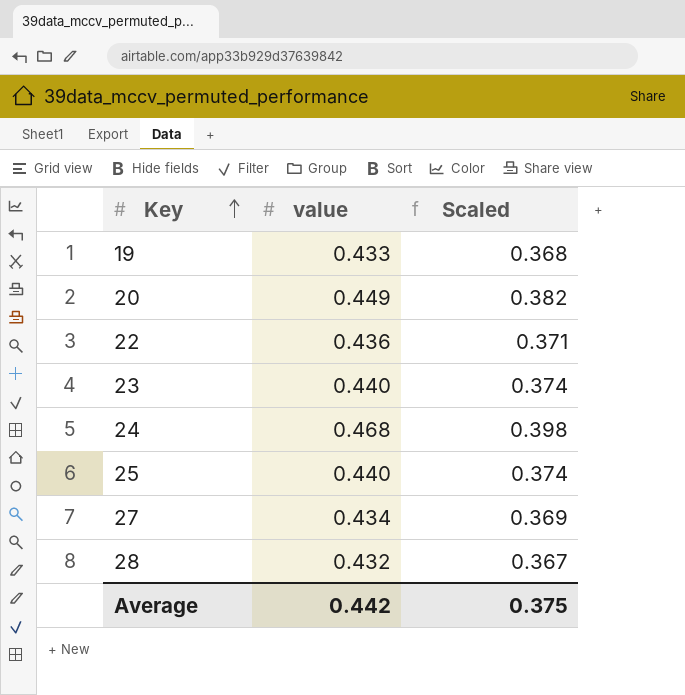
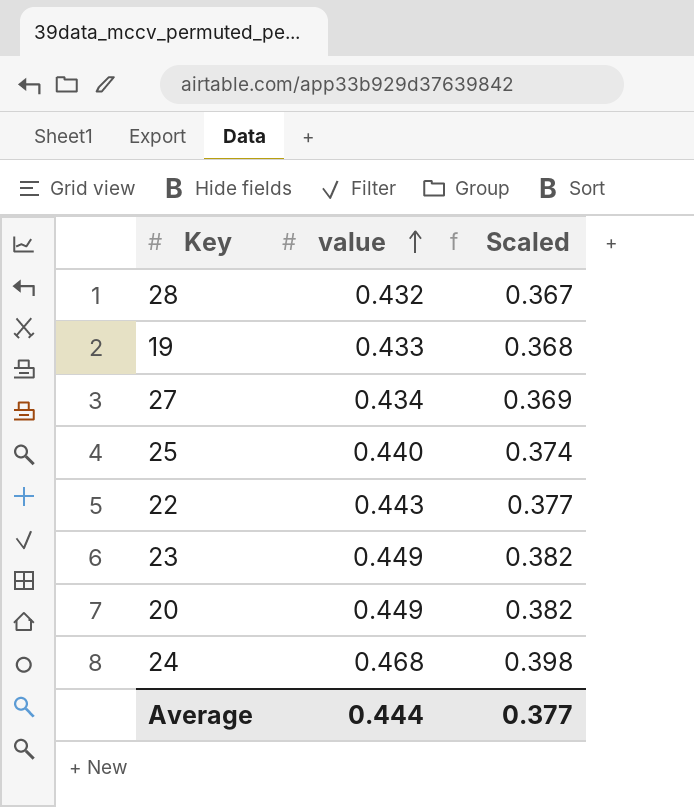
row order: Key ascending -> value ascending
22 | value: 0.436 -> 0.443
22 | Scaled: 0.371 -> 0.377
23 | value: 0.440 -> 0.449
23 | Scaled: 0.374 -> 0.382
Average | value: 0.442 -> 0.444
Average | Scaled: 0.375 -> 0.377

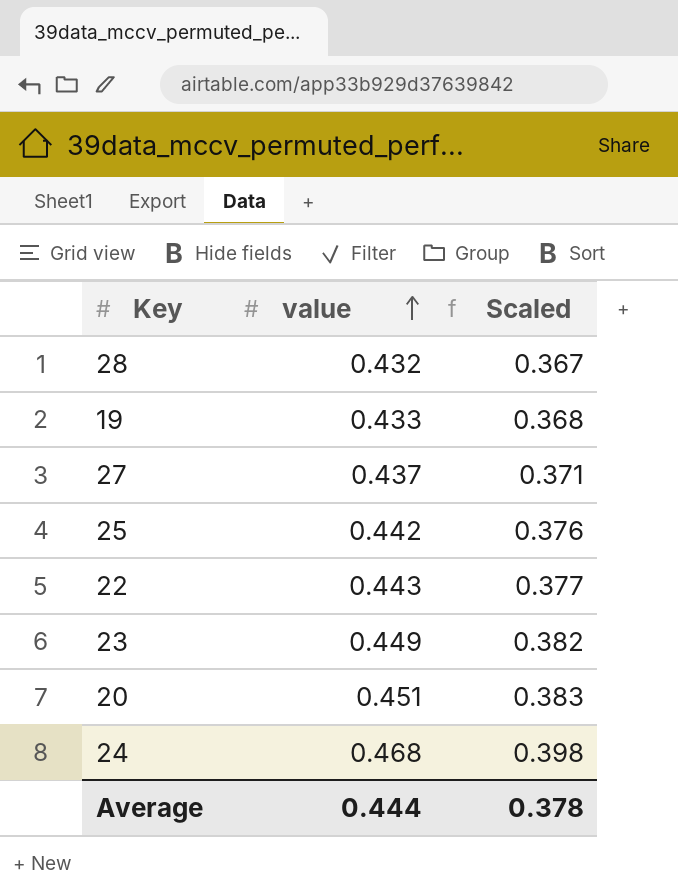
27 | value: 0.434 -> 0.437
27 | Scaled: 0.369 -> 0.371
25 | value: 0.440 -> 0.442
25 | Scaled: 0.374 -> 0.376
20 | value: 0.449 -> 0.451
20 | Scaled: 0.382 -> 0.383
Average | Scaled: 0.377 -> 0.378

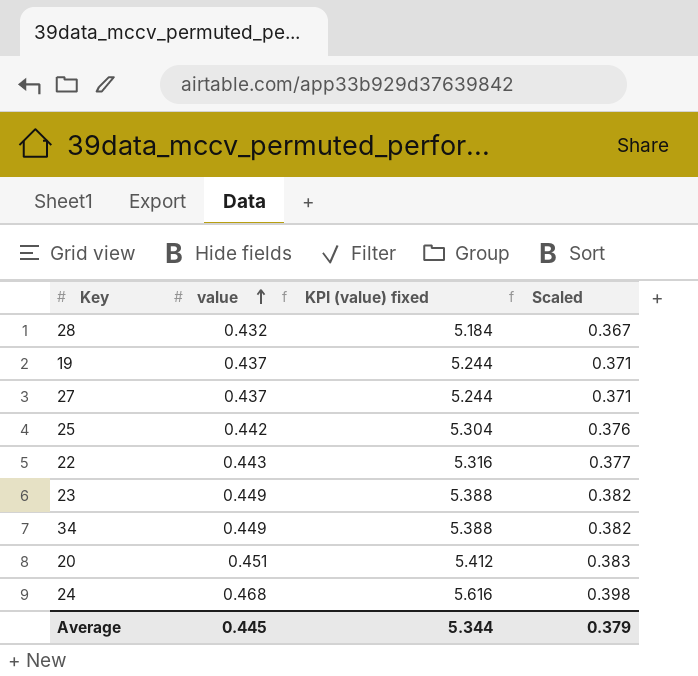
column KPI (value) fixed | formula: none -> [value] * 12
19 | value: 0.433 -> 0.437
19 | Scaled: 0.368 -> 0.371
row 34: none -> 0.449 | 5.388 | 0.382
Average | value: 0.444 -> 0.445
Average | Scaled: 0.378 -> 0.379

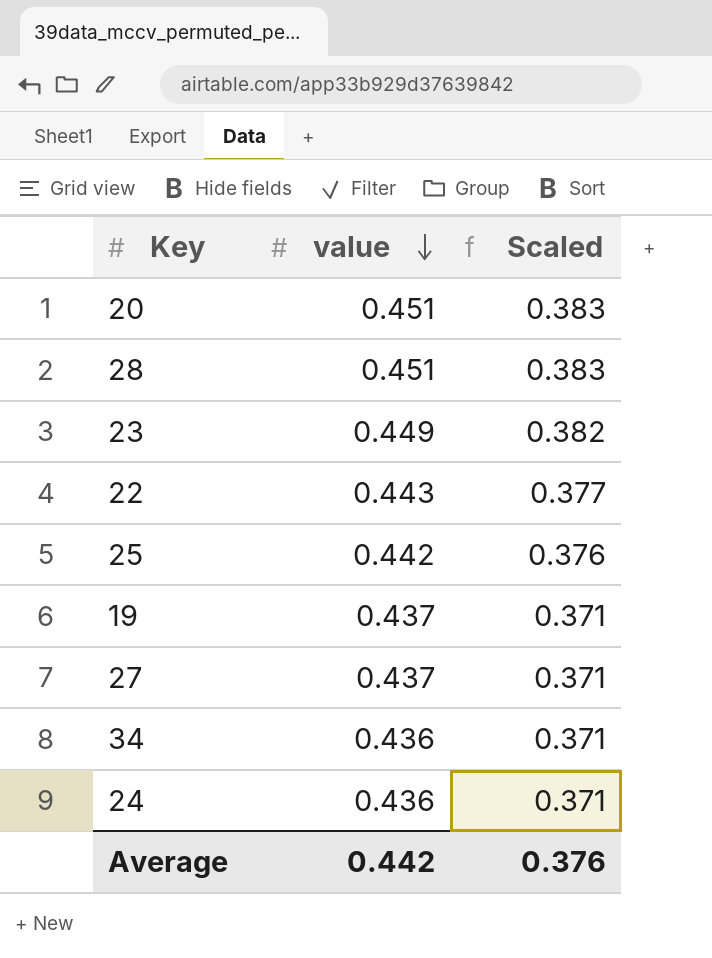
row order: value ascending -> value descending
column KPI (value) fixed | formula: [value] * 12 -> none
28 | value: 0.432 -> 0.451
28 | Scaled: 0.367 -> 0.383
34 | value: 0.449 -> 0.436
34 | Scaled: 0.382 -> 0.371
24 | value: 0.468 -> 0.436
24 | Scaled: 0.398 -> 0.371
Average | value: 0.445 -> 0.442
Average | Scaled: 0.379 -> 0.376

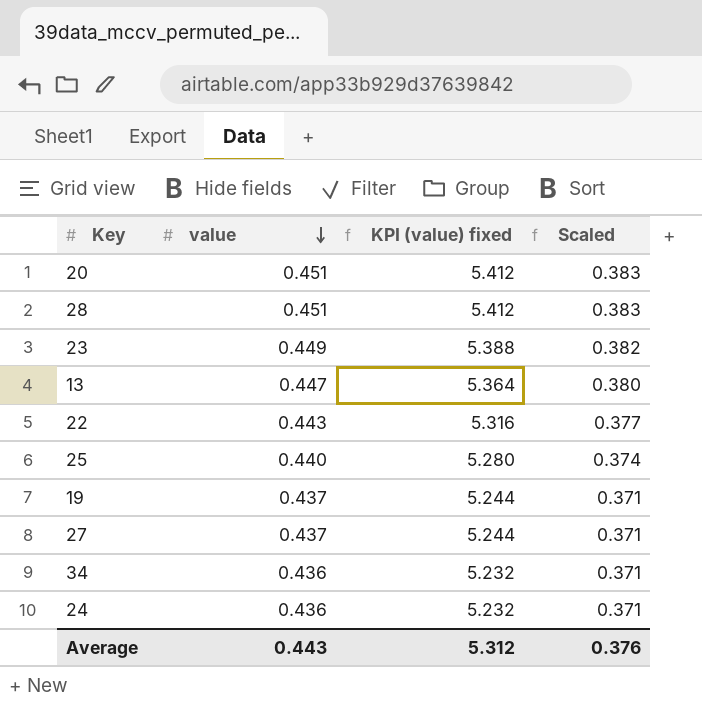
column KPI (value) fixed | formula: none -> [value] * 12
row 13: none -> 0.447 | 5.364 | 0.380
25 | value: 0.442 -> 0.440
25 | Scaled: 0.376 -> 0.374
Average | value: 0.442 -> 0.443

